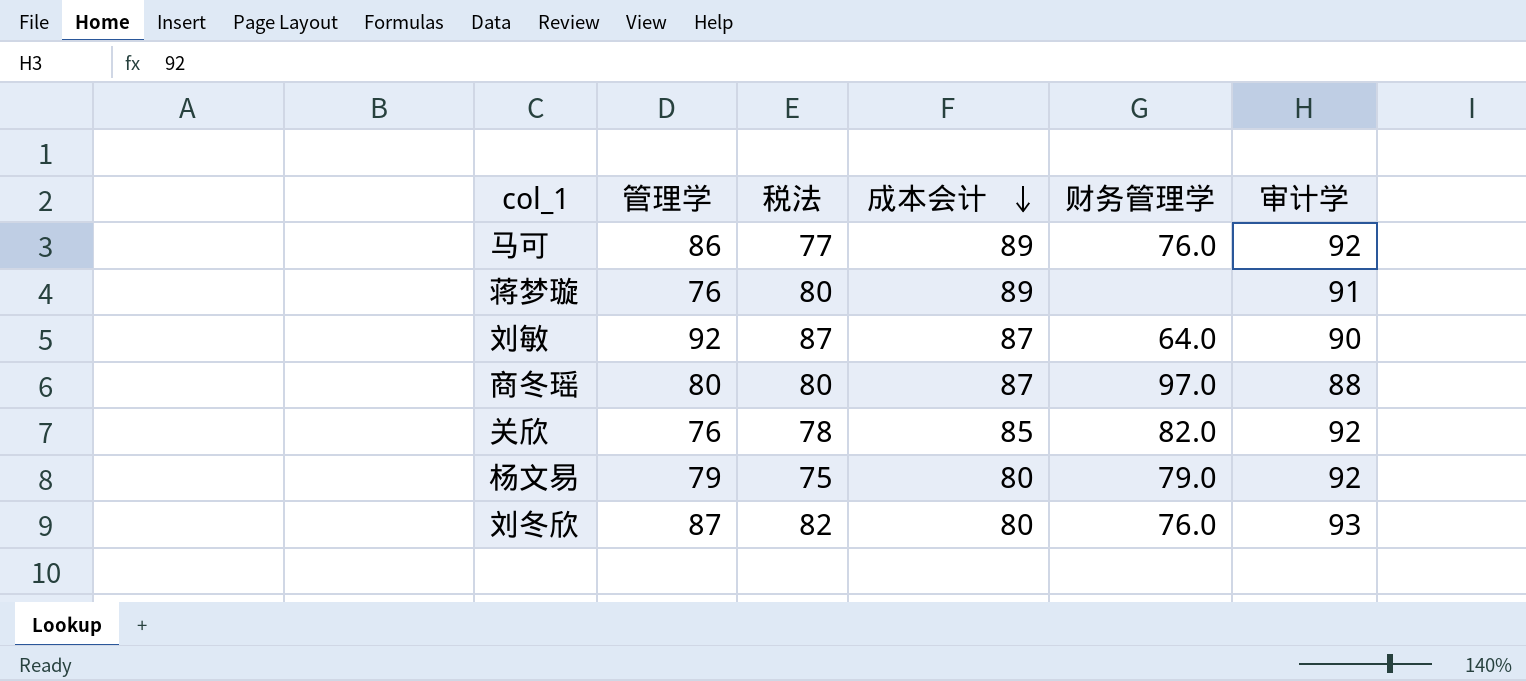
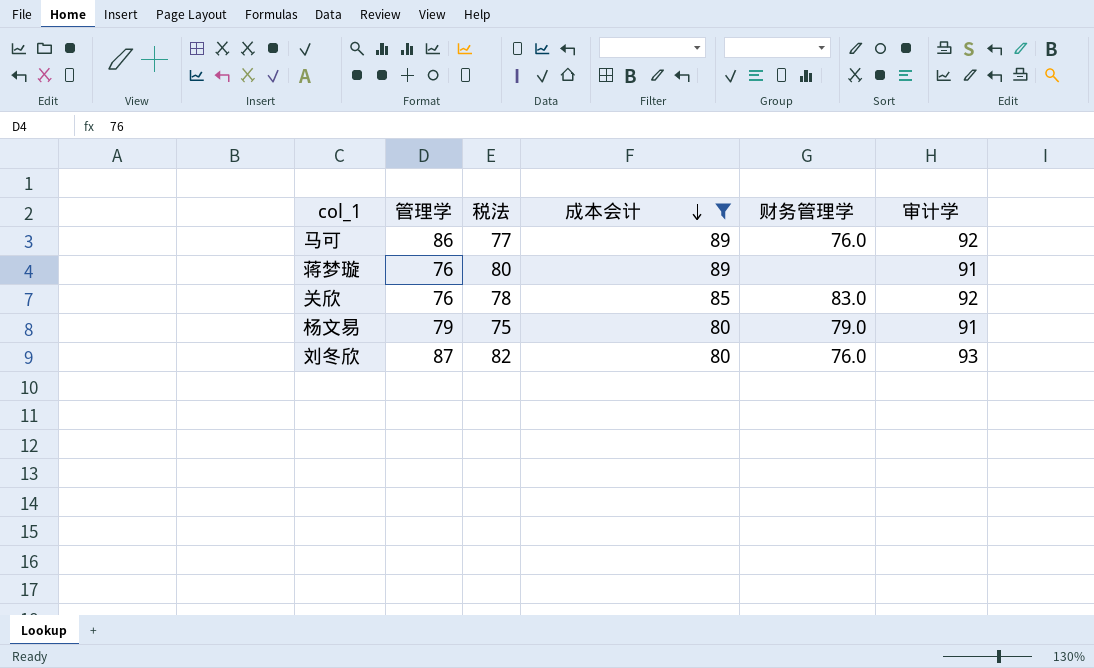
filter: none -> 成本会计 != 87
关欣 | 财务管理学: 82.0 -> 83.0
杨文易 | 审计学: 92 -> 91

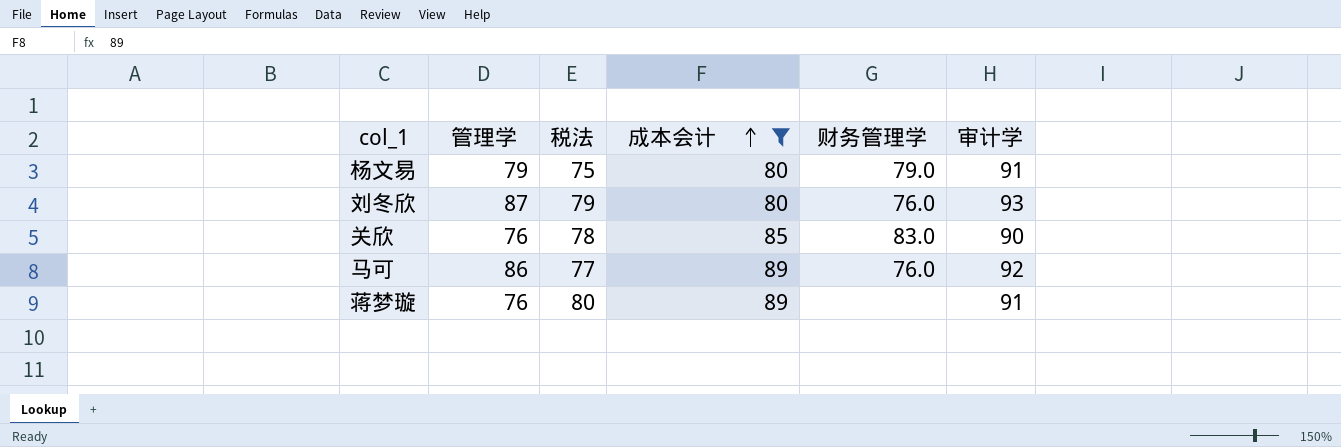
row order: 成本会计 descending -> 成本会计 ascending
刘冬欣 | 税法: 82 -> 79
关欣 | 审计学: 92 -> 90

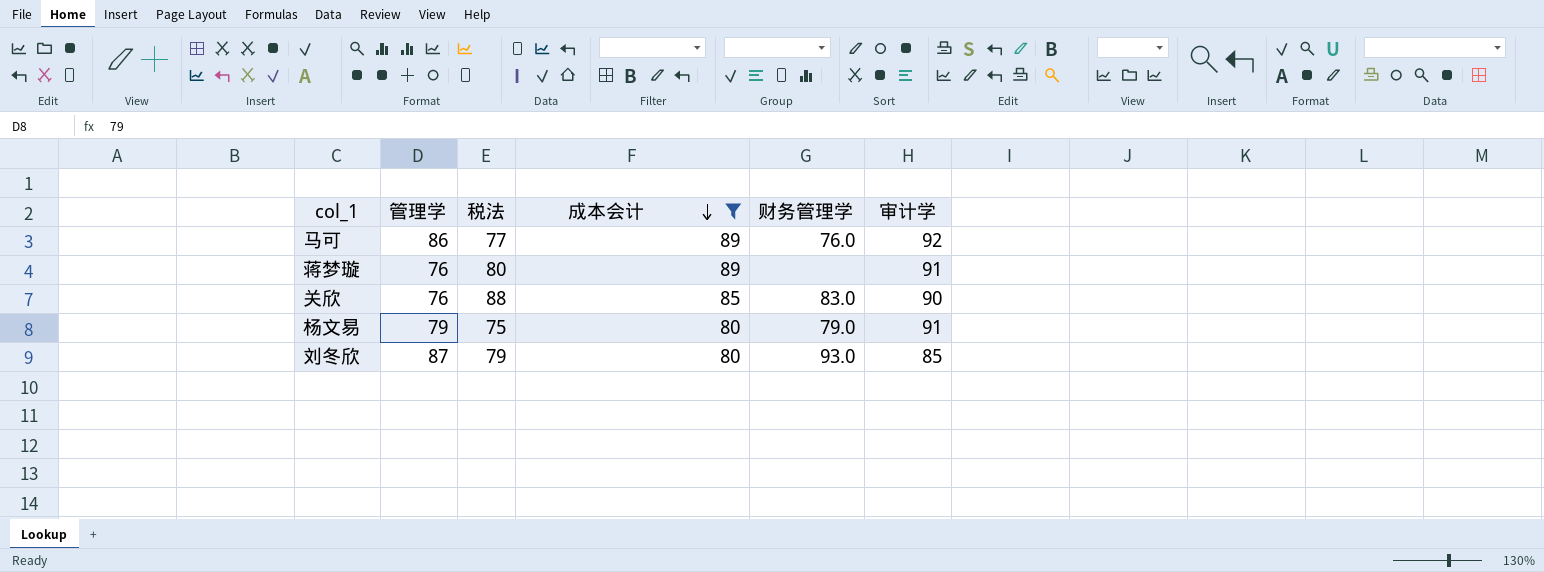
row order: 成本会计 ascending -> 成本会计 descending
关欣 | 税法: 78 -> 88
刘冬欣 | 财务管理学: 76.0 -> 93.0
刘冬欣 | 审计学: 93 -> 85

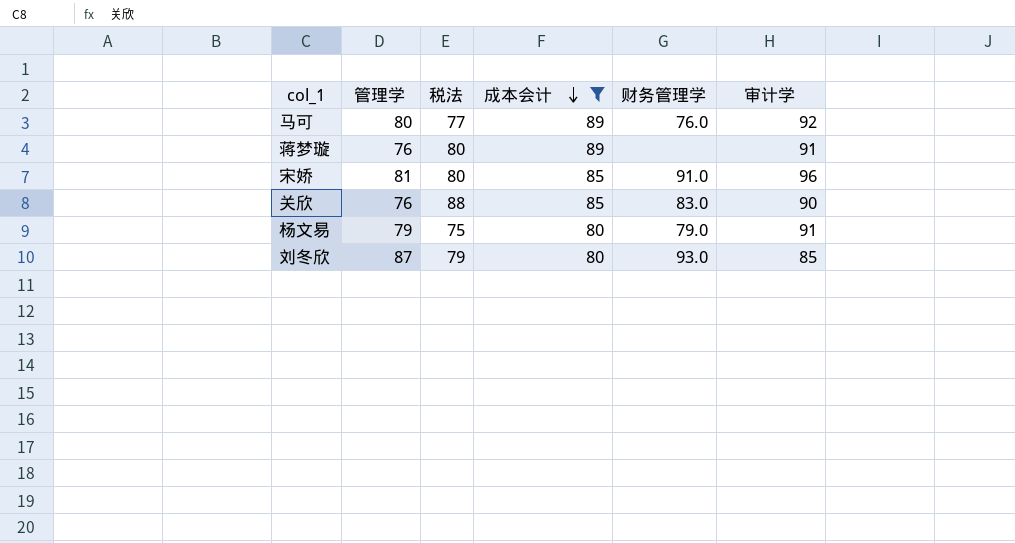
马可 | 管理学: 86 -> 80
row 宋娇: none -> 81 | 80 | 85 | 91.0 | 96

